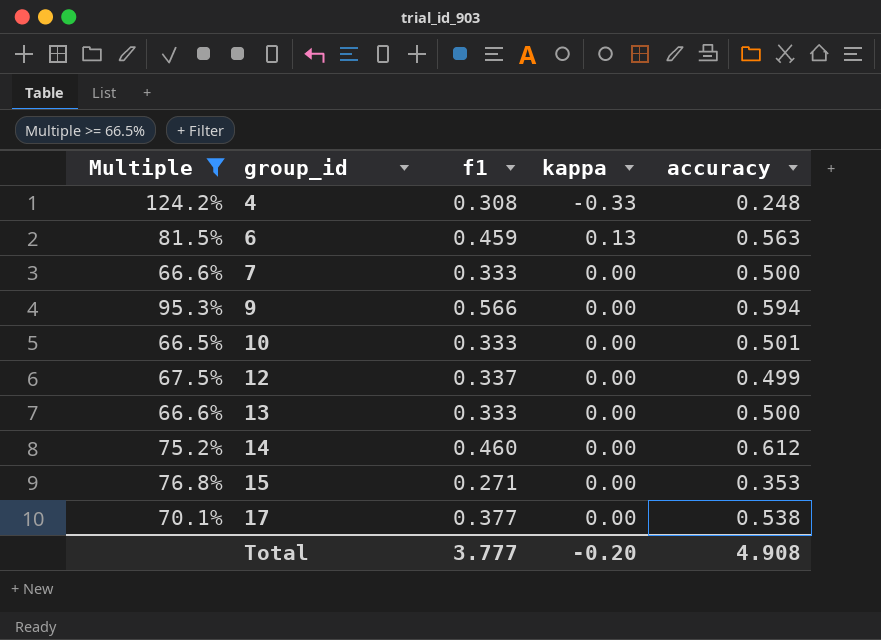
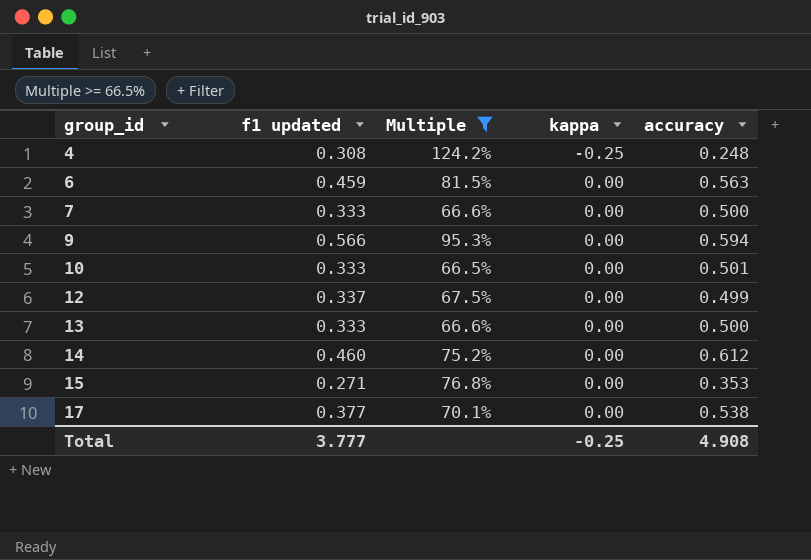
column name: f1 -> f1 updated
column Multiple | position: 1 -> 3
4 | kappa: -0.33 -> -0.25
6 | kappa: 0.13 -> 0.00
Total | kappa: -0.20 -> -0.25

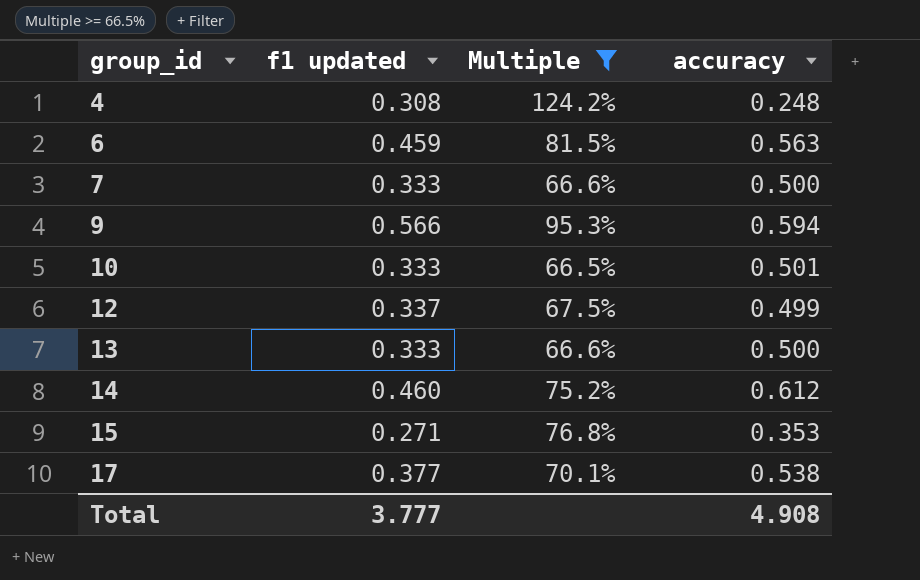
column kappa | position: 4 -> none

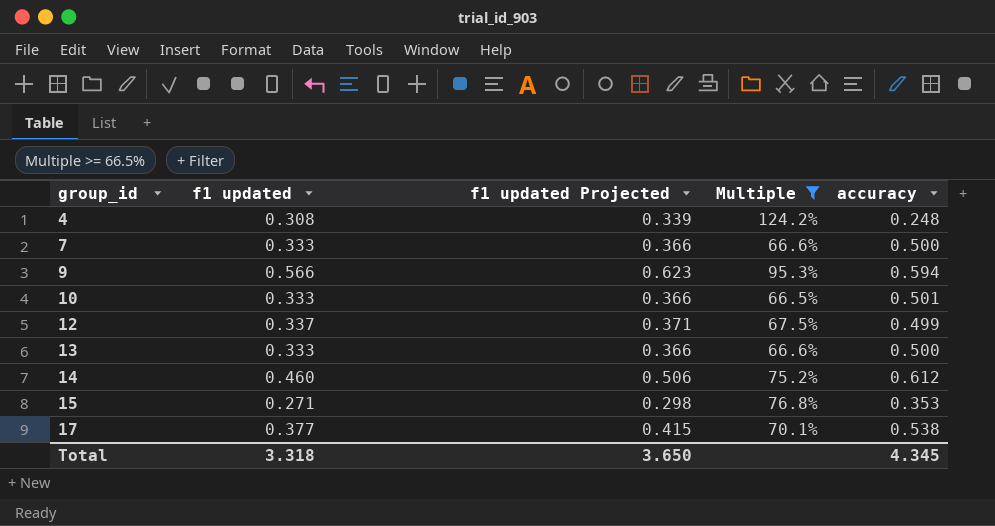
column f1 updated Projected | formula: none -> [f1 updated] * 1.1
row 6: 0.459 | 81.5% | 0.563 -> none
Total | f1 updated: 3.777 -> 3.318
Total | accuracy: 4.908 -> 4.345

